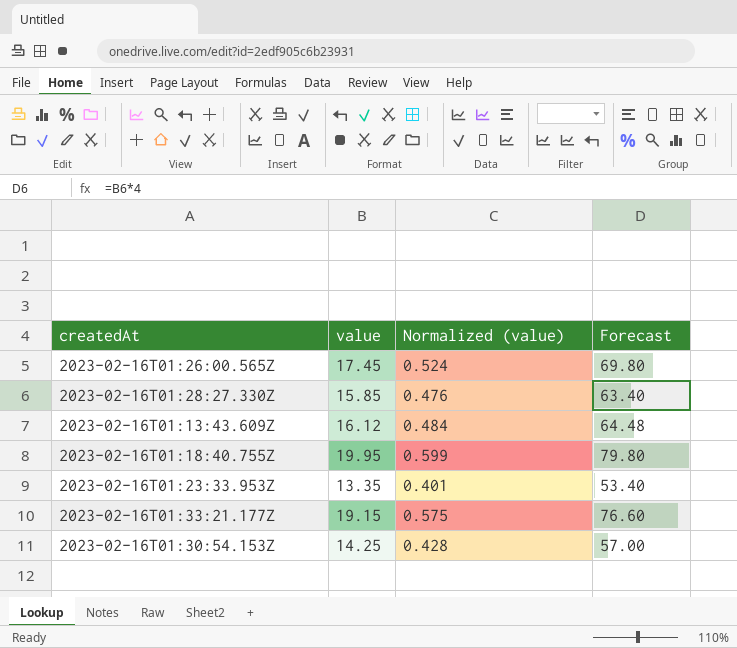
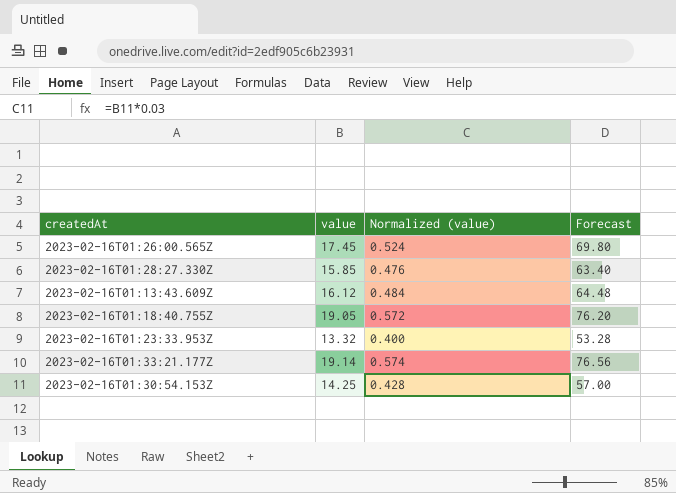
2023-02-16T01:18:40.755Z | value: 19.95 -> 19.05
2023-02-16T01:18:40.755Z | Normalized (value): 0.599 -> 0.572
2023-02-16T01:18:40.755Z | Forecast: 79.80 -> 76.20
2023-02-16T01:23:33.953Z | value: 13.35 -> 13.32
2023-02-16T01:23:33.953Z | Normalized (value): 0.401 -> 0.400
2023-02-16T01:23:33.953Z | Forecast: 53.40 -> 53.28
2023-02-16T01:33:21.177Z | value: 19.15 -> 19.14
2023-02-16T01:33:21.177Z | Normalized (value): 0.575 -> 0.574
2023-02-16T01:33:21.177Z | Forecast: 76.60 -> 76.56

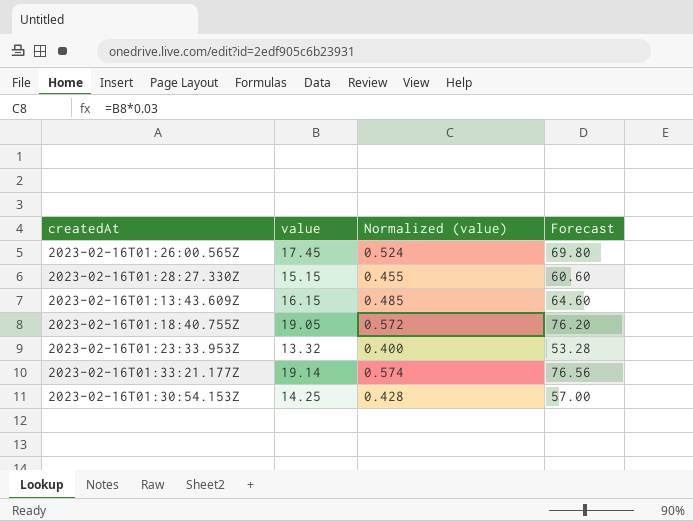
2023-02-16T01:28:27.330Z | value: 15.85 -> 15.15
2023-02-16T01:28:27.330Z | Normalized (value): 0.476 -> 0.455
2023-02-16T01:28:27.330Z | Forecast: 63.40 -> 60.60
2023-02-16T01:13:43.609Z | value: 16.12 -> 16.15
2023-02-16T01:13:43.609Z | Normalized (value): 0.484 -> 0.485
2023-02-16T01:13:43.609Z | Forecast: 64.48 -> 64.60

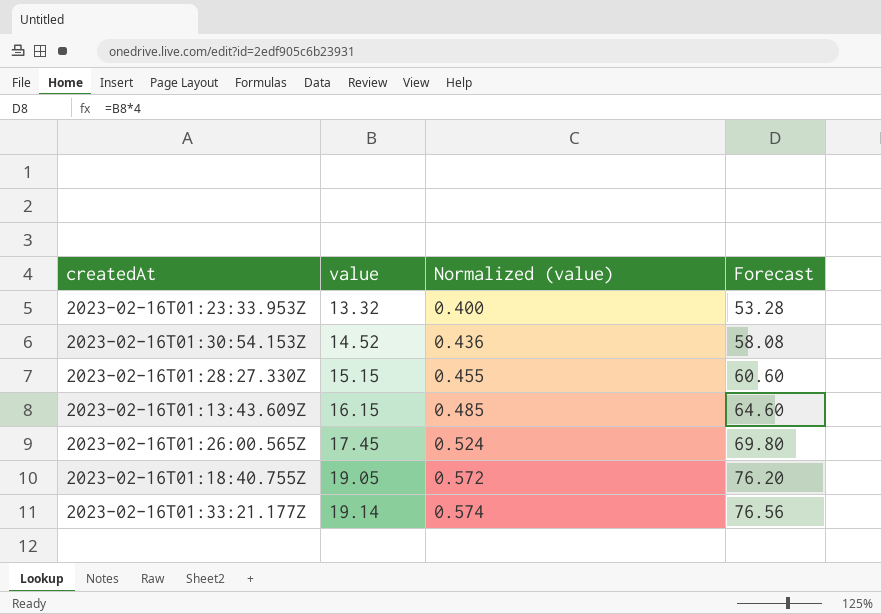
row order: none -> value ascending
2023-02-16T01:30:54.153Z | value: 14.25 -> 14.52
2023-02-16T01:30:54.153Z | Normalized (value): 0.428 -> 0.436
2023-02-16T01:30:54.153Z | Forecast: 57.00 -> 58.08

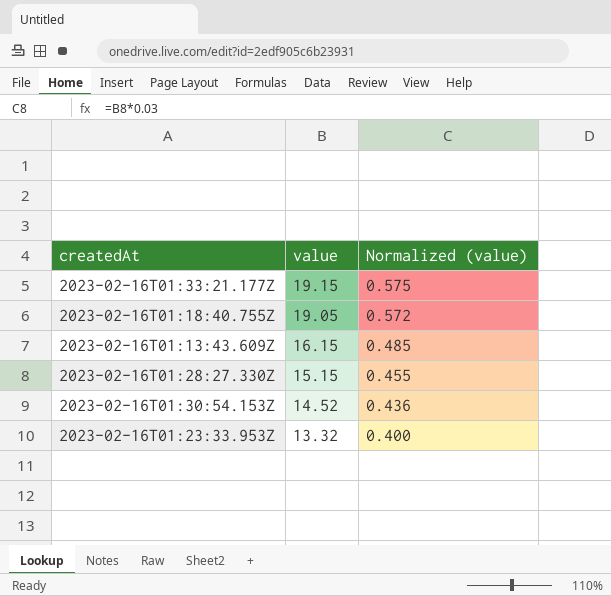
row order: value ascending -> value descending
column Forecast | formula: [value] * 4 -> none
row 2023-02-16T01:26:00.565Z: 17.45 | 0.524 | 69.80 -> none
2023-02-16T01:33:21.177Z | value: 19.14 -> 19.15
2023-02-16T01:33:21.177Z | Normalized (value): 0.574 -> 0.575

